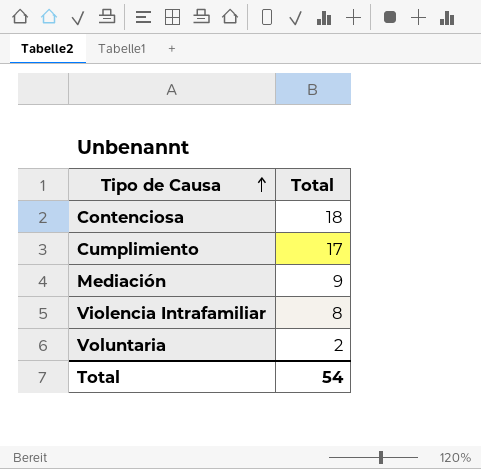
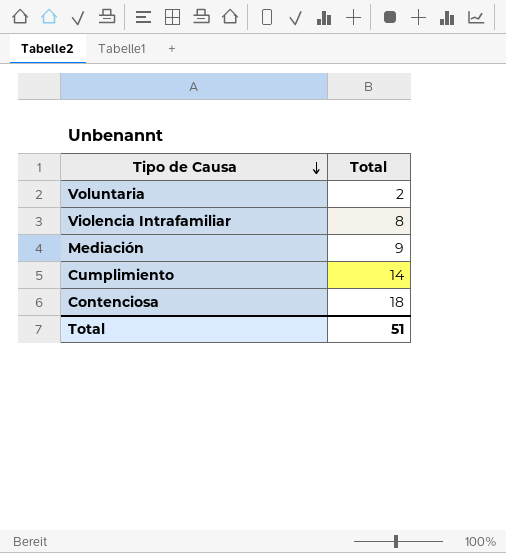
row order: Tipo de Causa ascending -> Tipo de Causa descending
Cumplimiento | Total: 17 -> 14
Total | Total: 54 -> 51

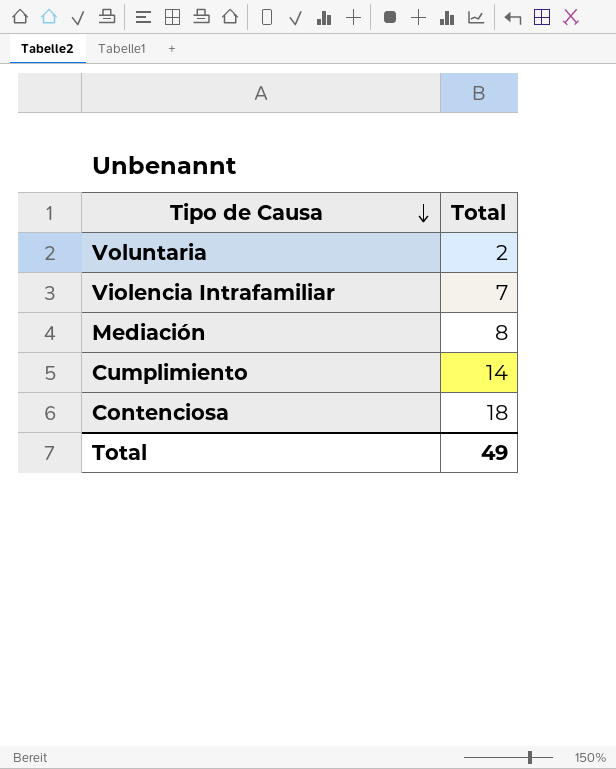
Violencia Intrafamiliar | Total: 8 -> 7
Mediación | Total: 9 -> 8
Total | Total: 51 -> 49

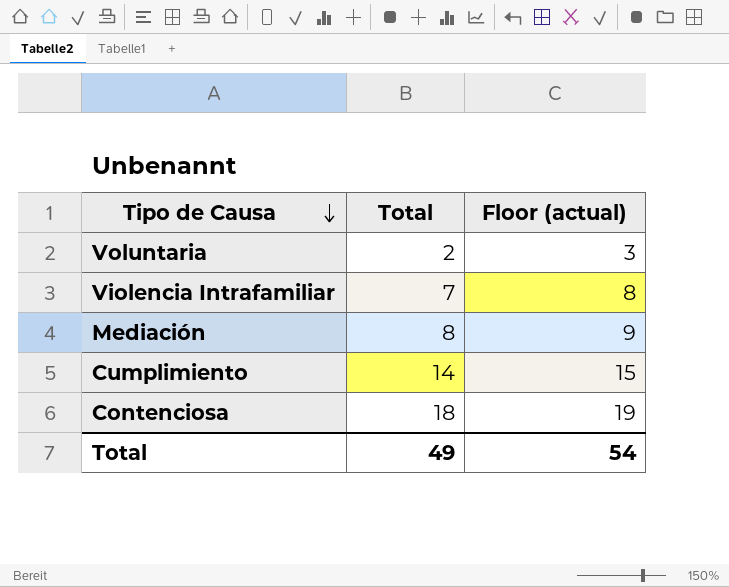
column Floor (actual) | formula: none -> [Total] + 1

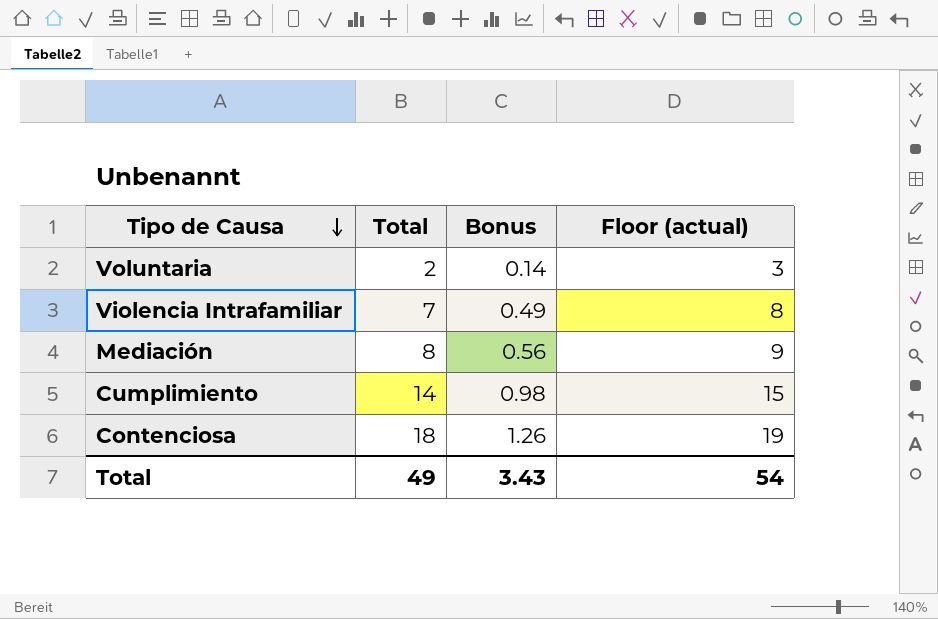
column Bonus | formula: none -> [Total] * 0.07

